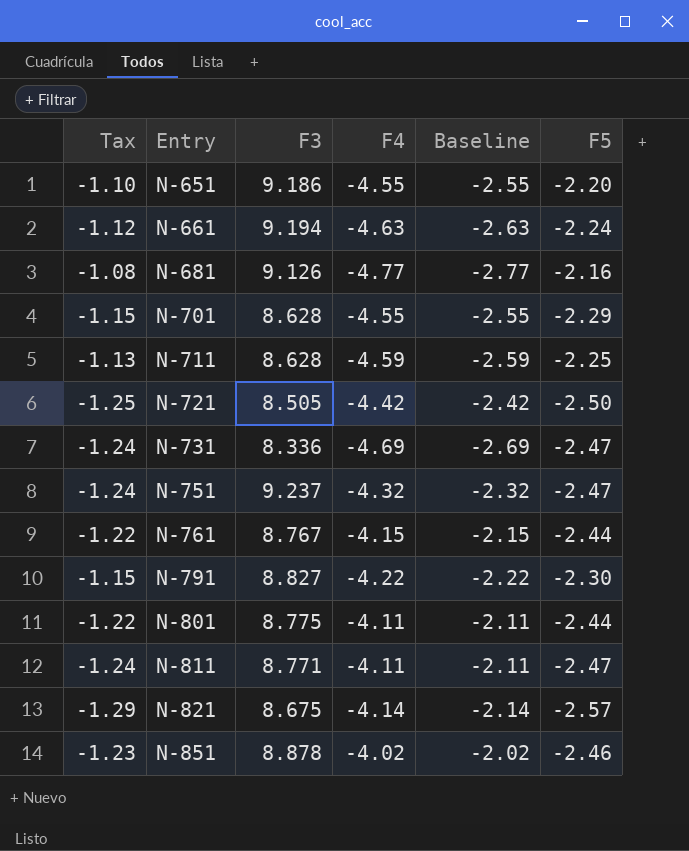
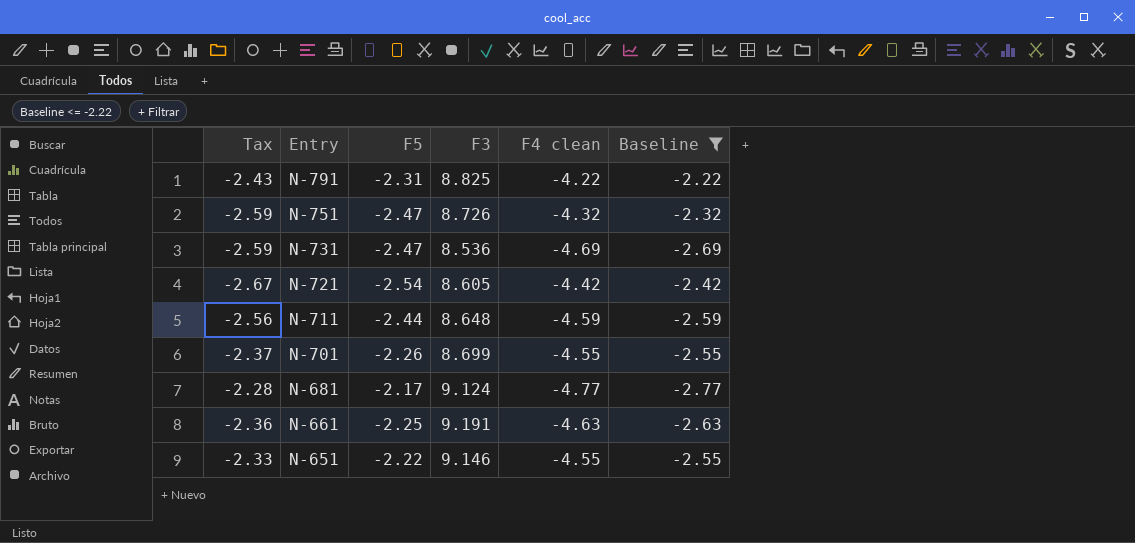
filter: none -> Baseline <= -2.22
row order: Entry ascending -> Entry descending
column Tax | formula: [F5] * 0.5 -> [F5] * 1.05
column F5 | position: 6 -> 3
column name: F4 -> F4 clean
N-791 | F5: -2.30 -> -2.31
N-791 | F3: 8.827 -> 8.825
N-751 | F3: 9.237 -> 8.726
N-731 | F3: 8.336 -> 8.536
N-721 | F5: -2.50 -> -2.54
N-721 | F3: 8.505 -> 8.605
N-711 | F5: -2.25 -> -2.44
N-711 | F3: 8.628 -> 8.648
N-701 | F5: -2.29 -> -2.26
N-701 | F3: 8.628 -> 8.699
N-681 | F5: -2.16 -> -2.17
N-681 | F3: 9.126 -> 9.124
N-661 | F5: -2.24 -> -2.25
N-661 | F3: 9.194 -> 9.191
N-651 | F5: -2.20 -> -2.22
N-651 | F3: 9.186 -> 9.146

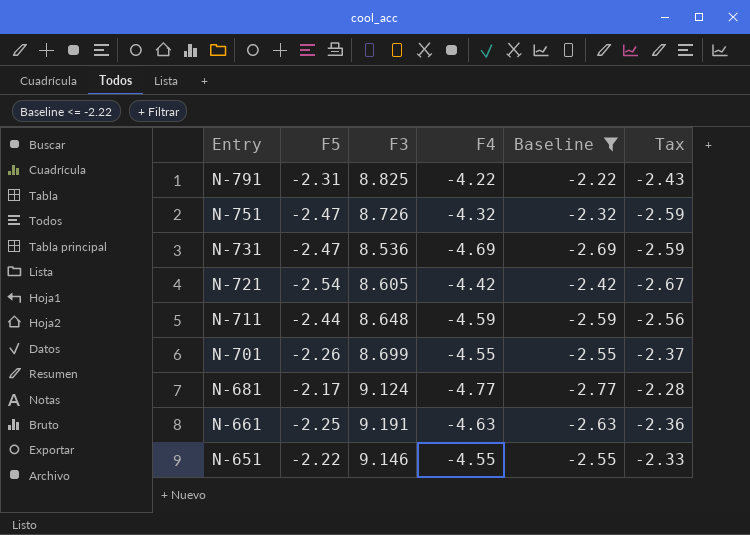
column name: F4 clean -> F4
column Tax | position: 1 -> 6

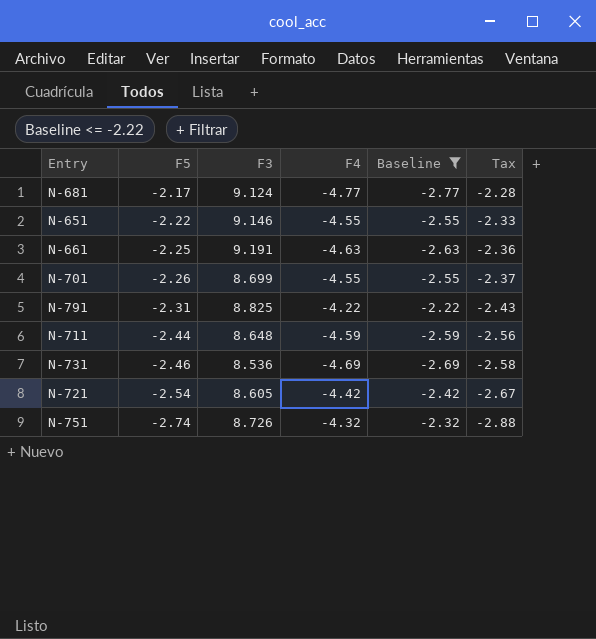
row order: Entry descending -> F5 descending
N-731 | F5: -2.47 -> -2.46
N-731 | Tax: -2.59 -> -2.58
N-751 | F5: -2.47 -> -2.74
N-751 | Tax: -2.59 -> -2.88

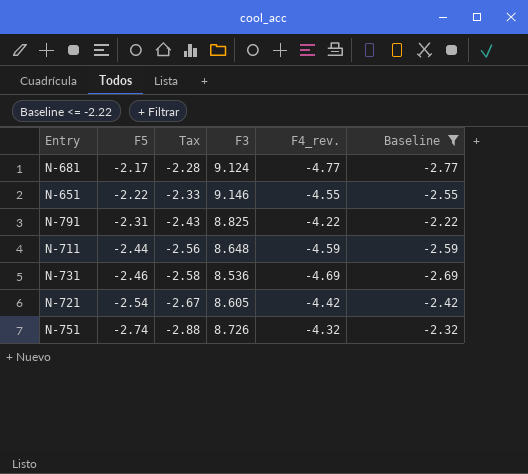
column Tax | position: 6 -> 3
column name: F4 -> F4_rev.
row N-661: -2.25 | 9.191 | -4.63 | -2.63 | -2.36 -> none
row N-701: -2.26 | 8.699 | -4.55 | -2.55 | -2.37 -> none

